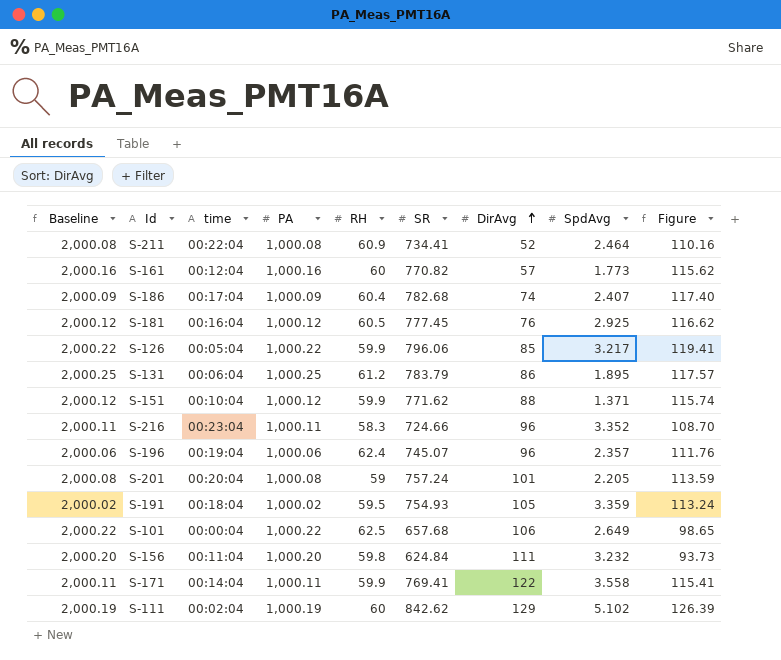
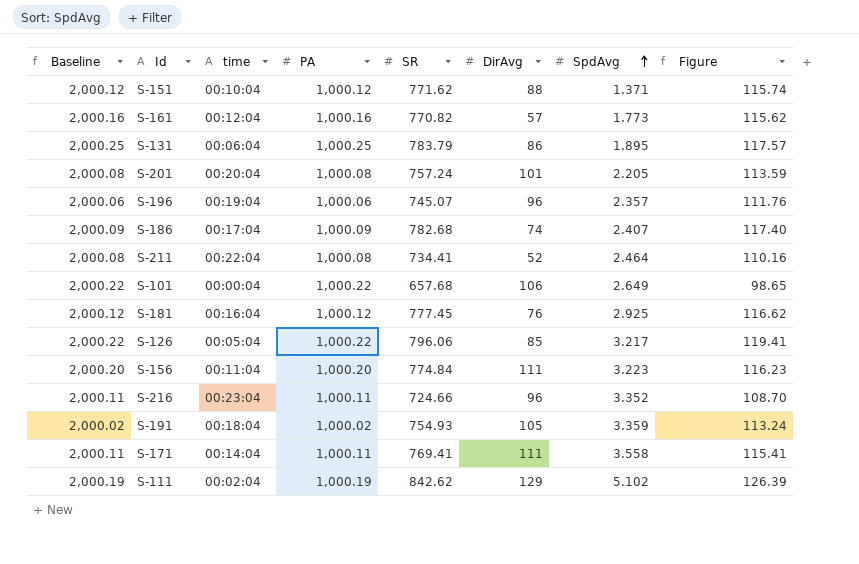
row order: DirAvg ascending -> SpdAvg ascending
column RH | position: 5 -> none
S-156 | SR: 624.84 -> 774.84
S-156 | SpdAvg: 3.232 -> 3.223
S-156 | Figure: 93.73 -> 116.23
S-171 | DirAvg: 122 -> 111

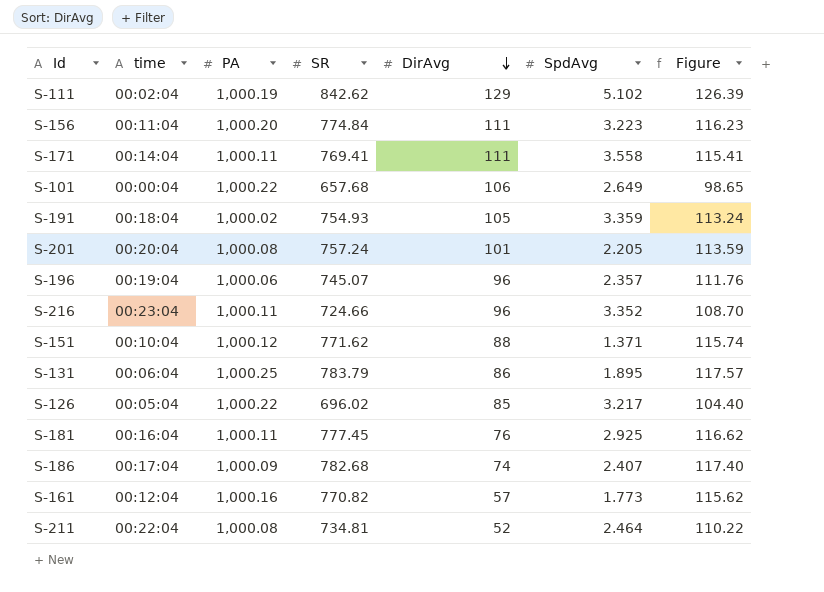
row order: SpdAvg ascending -> DirAvg descending
column Baseline | formula: [PA] + 1000 -> none
S-126 | SR: 796.06 -> 696.02
S-126 | Figure: 119.41 -> 104.40
S-181 | PA: 1,000.12 -> 1,000.11
S-211 | SR: 734.41 -> 734.81
S-211 | Figure: 110.16 -> 110.22

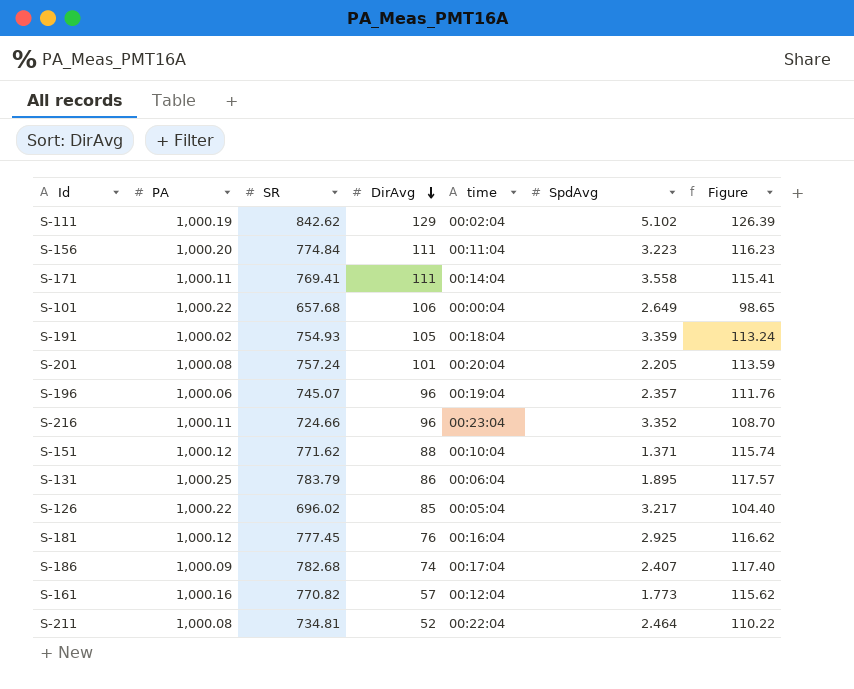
column time | position: 2 -> 5
S-181 | PA: 1,000.11 -> 1,000.12

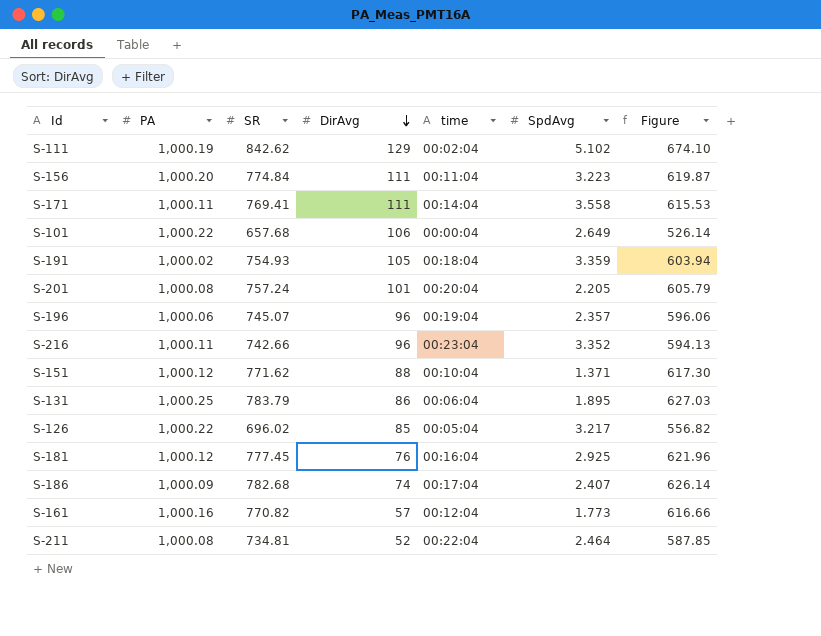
column Figure | formula: [SR] * 0.15 -> [SR] * 0.8
S-216 | SR: 724.66 -> 742.66

